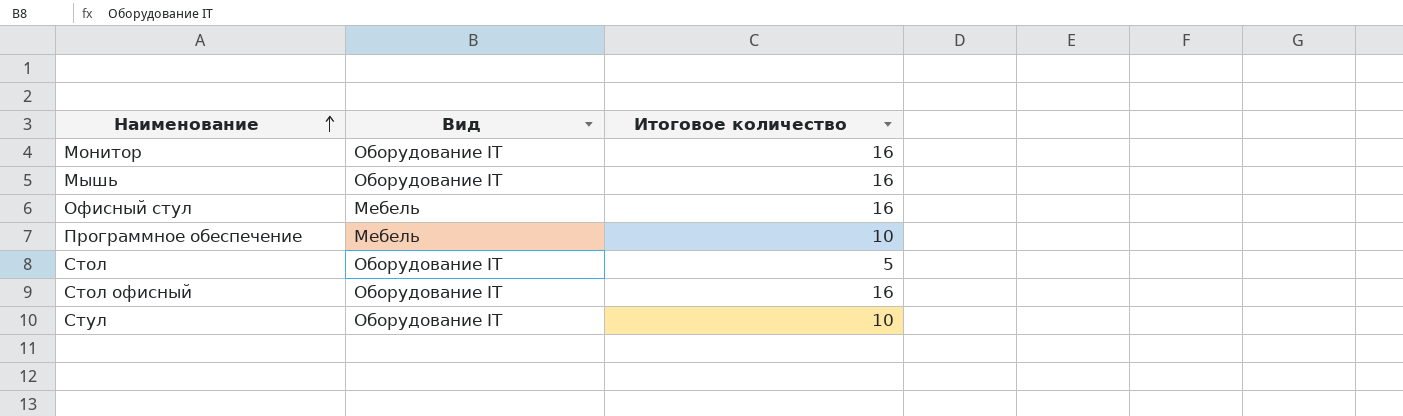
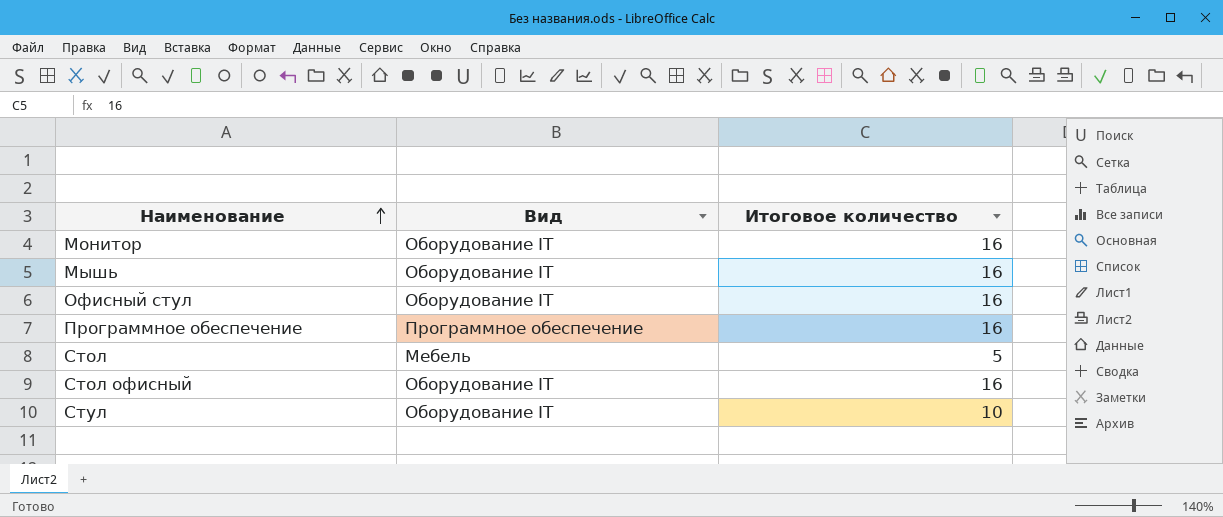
Офисный стул | Вид: Мебель -> Оборудование IT
Программное обеспечение | Вид: Мебель -> Программное обеспечение
Программное обеспечение | Итоговое количество: 10 -> 16
Стол | Вид: Оборудование IT -> Мебель

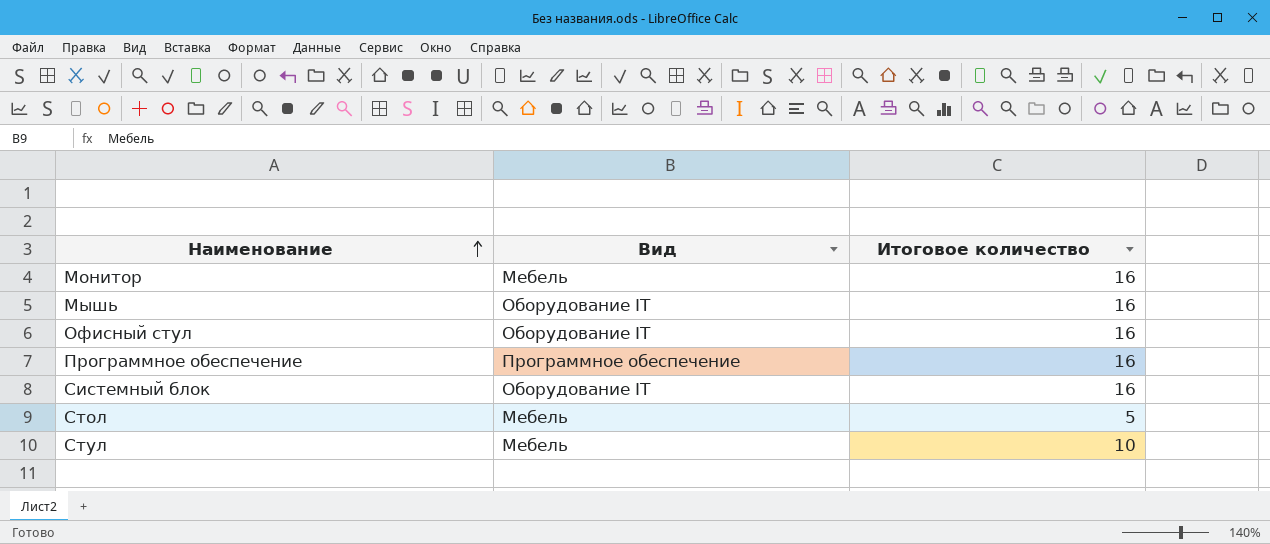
row Стол офисный: Оборудование IT | 16 -> none
Монитор | Вид: Оборудование IT -> Мебель
row Системный блок: none -> Оборудование IT | 16
Стул | Вид: Оборудование IT -> Мебель

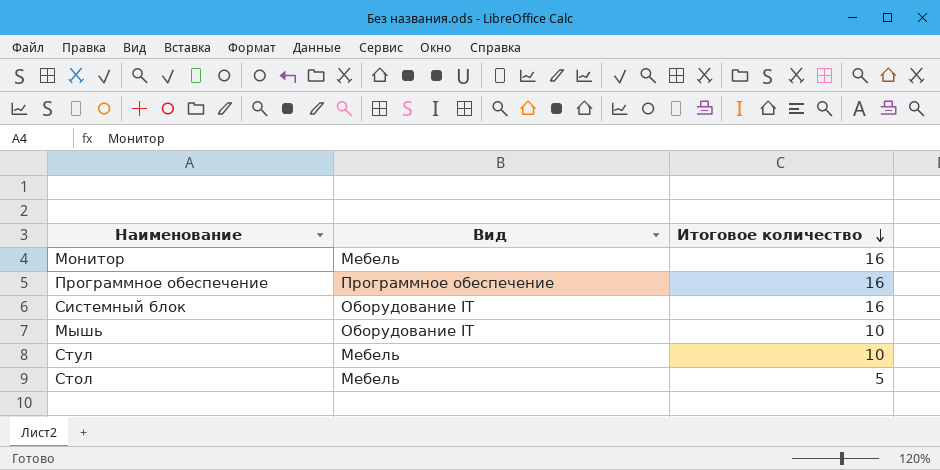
row order: Наименование ascending -> Итоговое количество descending
row Офисный стул: Оборудование IT | 16 -> none
Мышь | Итоговое количество: 16 -> 10

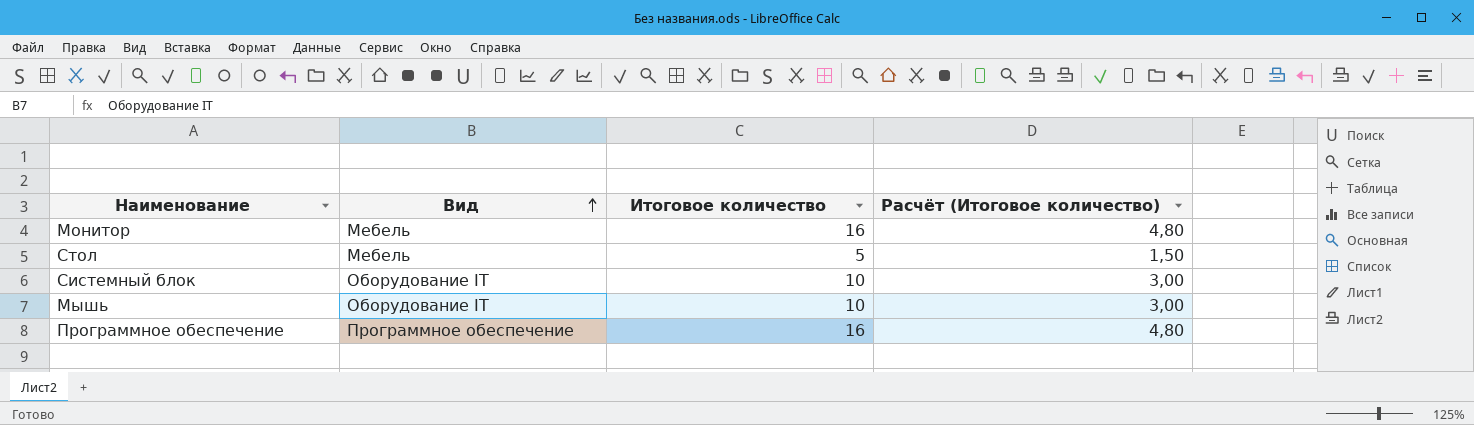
row order: Итоговое количество descending -> Вид ascending
column Расчёт (Итоговое количество) | formula: none -> [Итоговое количество] * 0,3
row Стул: Мебель | 10 -> none
Системный блок | Итоговое количество: 16 -> 10

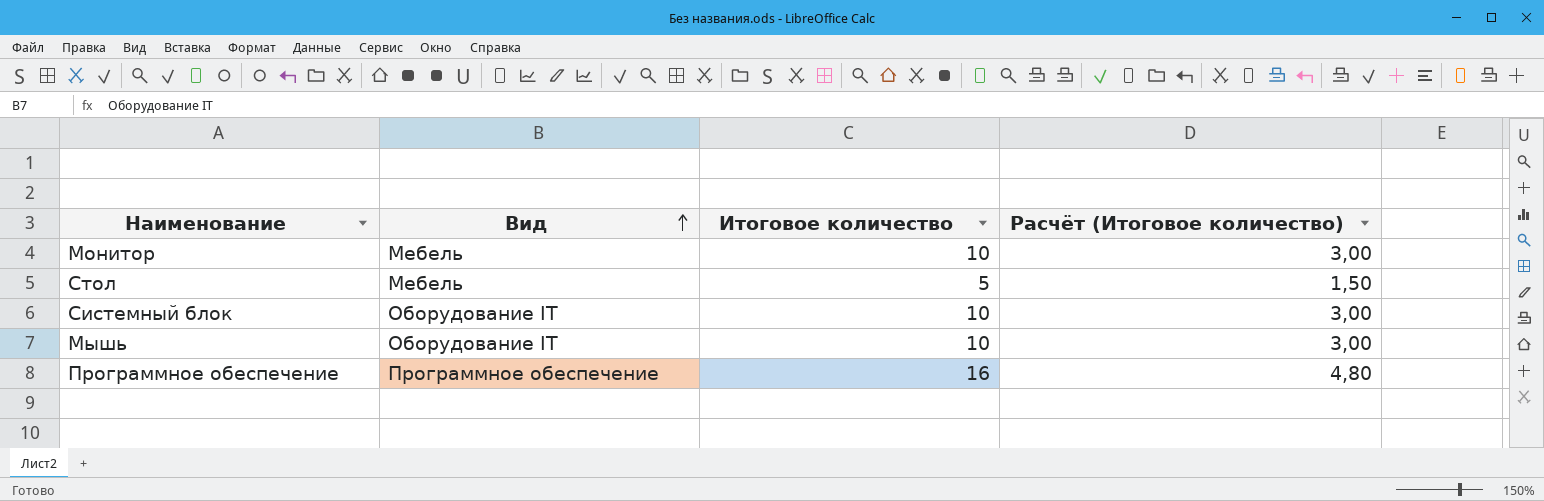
Монитор | Итоговое количество: 16 -> 10
Монитор | Расчёт (Итоговое количество): 4,80 -> 3,00

